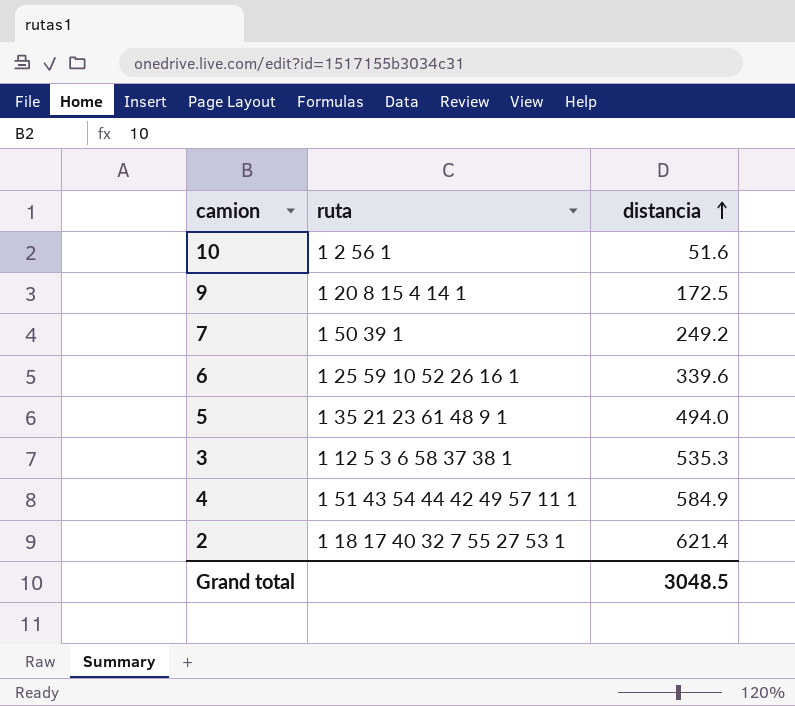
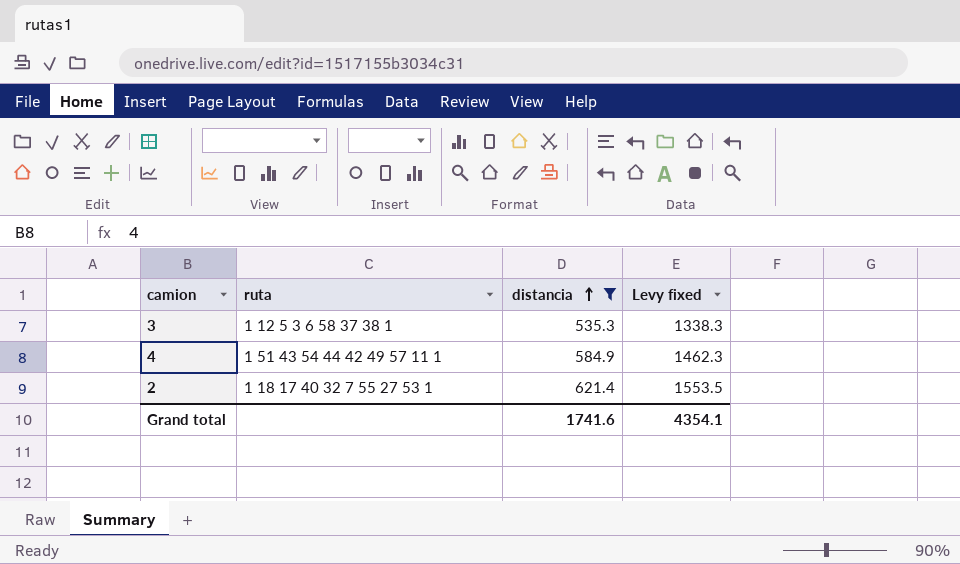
filter: none -> distancia >= 535.3
column Levy fixed | formula: none -> [distancia] * 2.5
Grand total | distancia: 3048.5 -> 1741.6

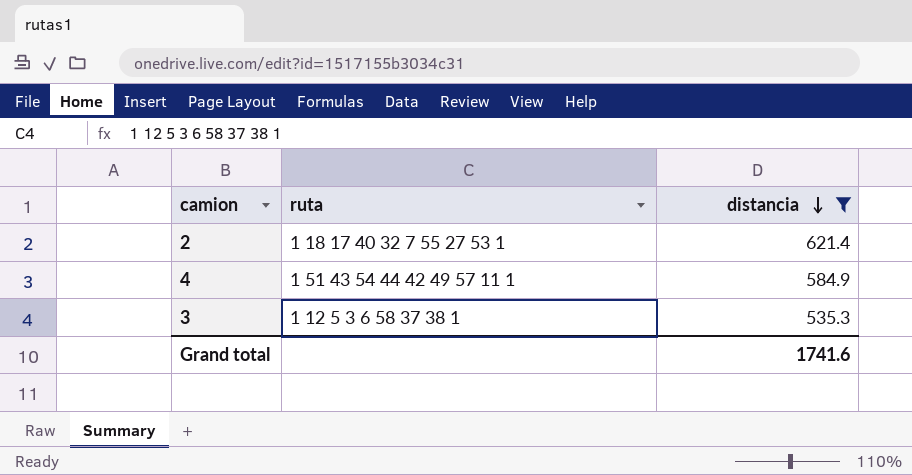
row order: distancia ascending -> distancia descending
column Levy fixed | formula: [distancia] * 2.5 -> none

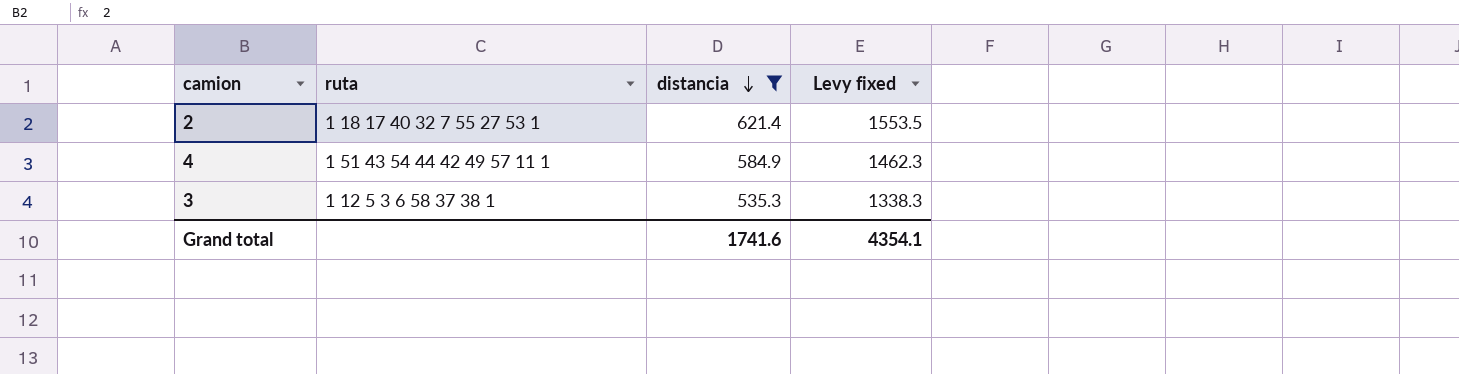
column Levy fixed | formula: none -> [distancia] * 2.5

